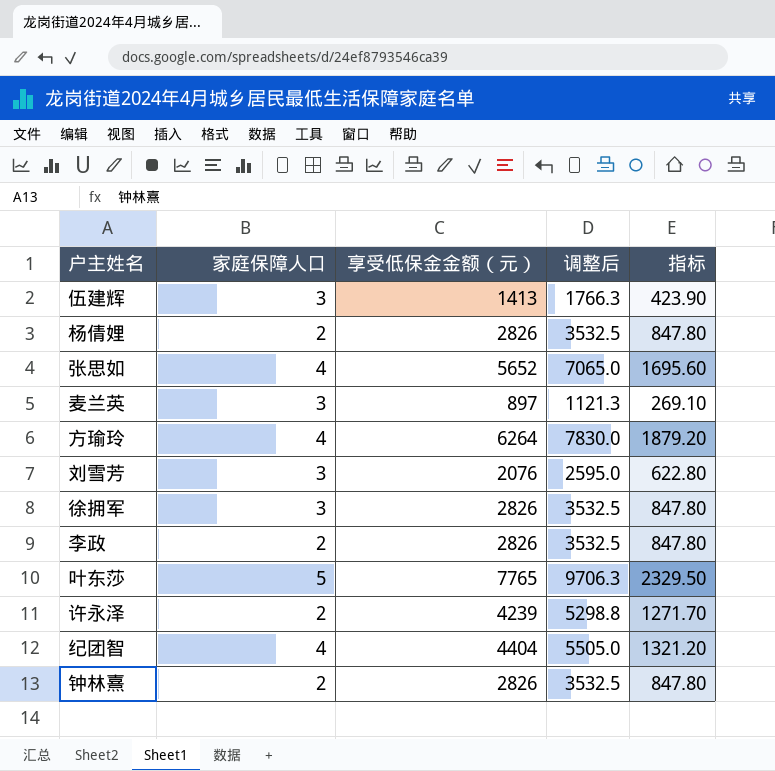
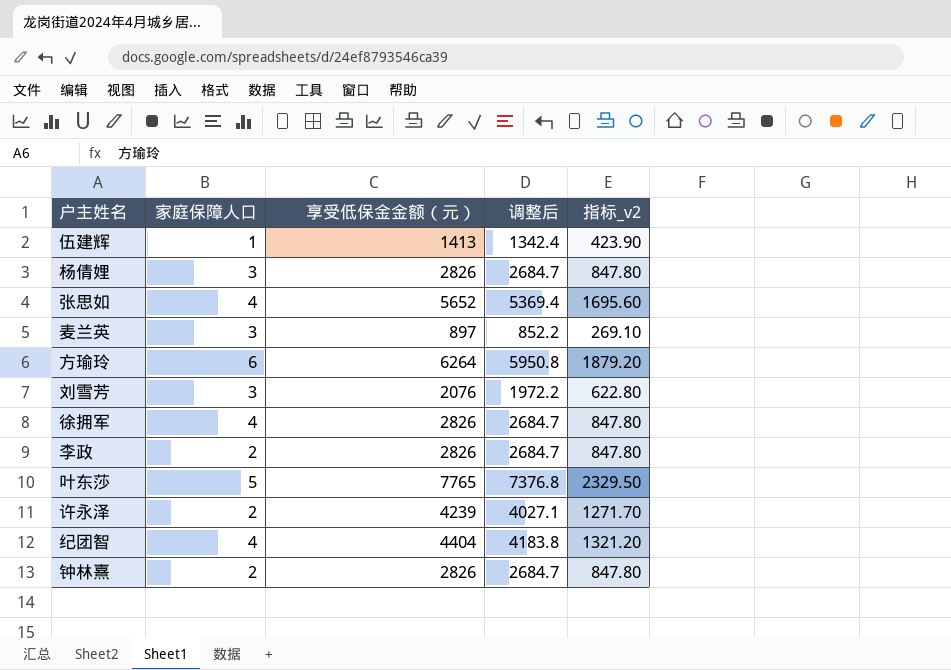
column 调整后 | formula: [享受低保金金额（元）] * 1.25 -> [享受低保金金额（元）] * 0.95
column name: 指标 -> 指标_v2
伍建辉 | 家庭保障人口: 3 -> 1
杨倩娌 | 家庭保障人口: 2 -> 3
方瑜玲 | 家庭保障人口: 4 -> 6
徐拥军 | 家庭保障人口: 3 -> 4

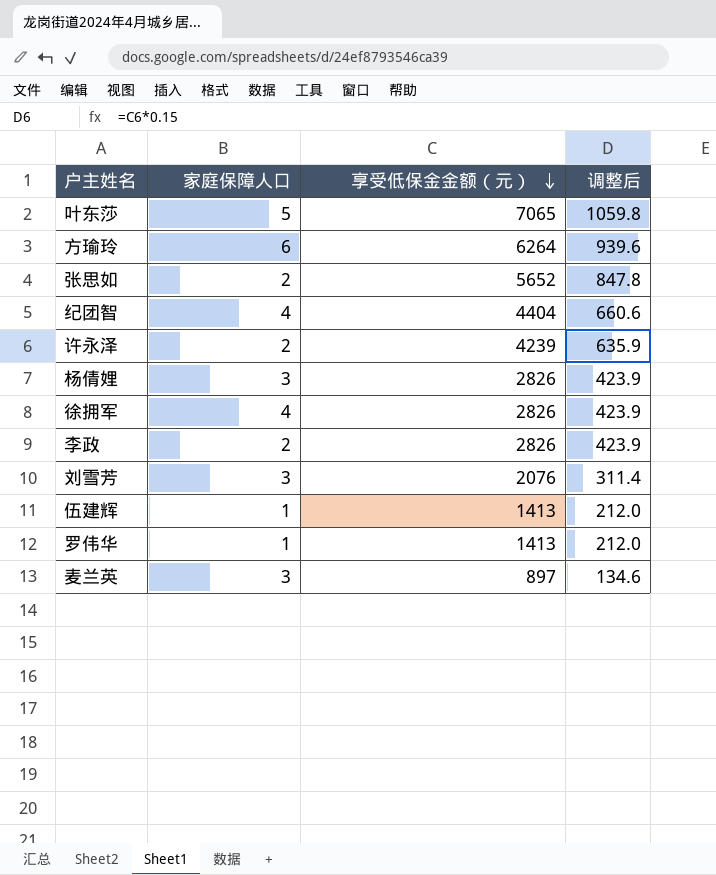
row order: none -> 享受低保金金额（元） descending
column 指标_v2 | formula: [享受低保金金额（元）] * 0.3 -> none
column 调整后 | formula: [享受低保金金额（元）] * 0.95 -> [享受低保金金额（元）] * 0.15
row 钟林熹: 2 | 2826 | 2684.7 | 847.80 -> none
叶东莎 | 享受低保金金额（元）: 7765 -> 7065
张思如 | 家庭保障人口: 4 -> 2
row 罗伟华: none -> 1 | 1413 | 212.0

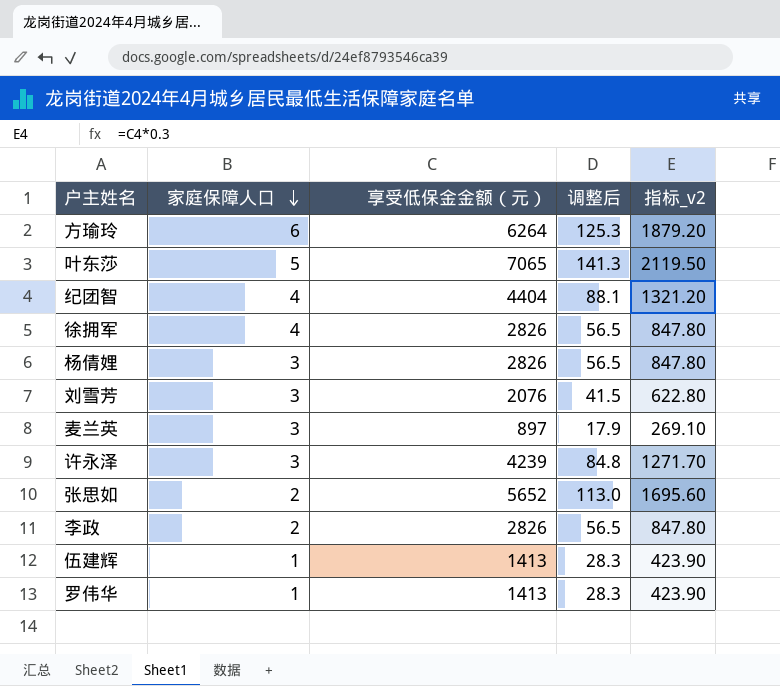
row order: 享受低保金金额（元） descending -> 家庭保障人口 descending
column 调整后 | formula: [享受低保金金额（元）] * 0.15 -> [享受低保金金额（元）] * 0.02
column 指标_v2 | formula: none -> [享受低保金金额（元）] * 0.3
许永泽 | 家庭保障人口: 2 -> 3

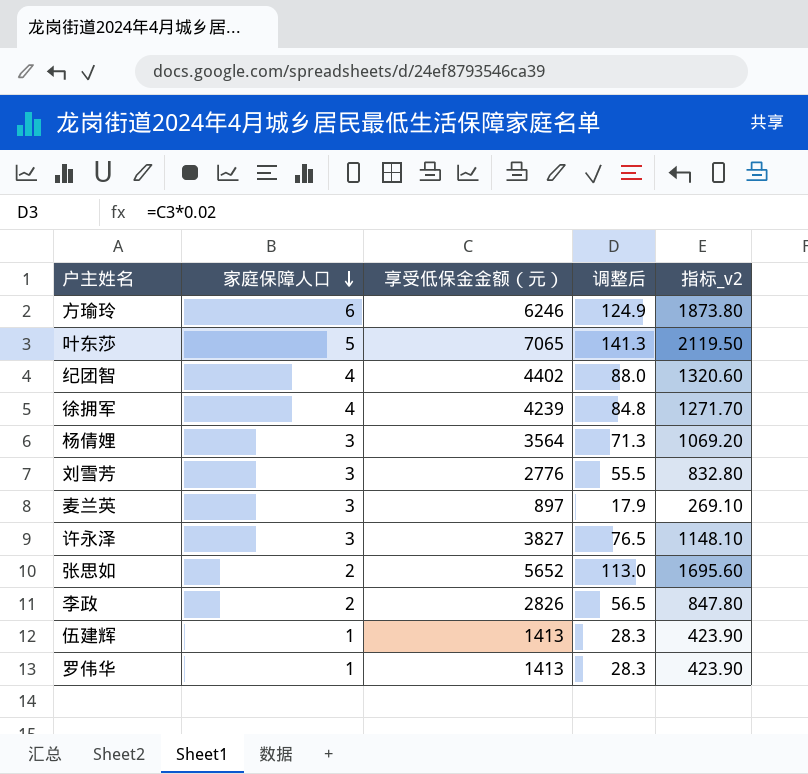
方瑜玲 | 享受低保金金额（元）: 6264 -> 6246
方瑜玲 | 调整后: 125.3 -> 124.9
方瑜玲 | 指标_v2: 1879.20 -> 1873.80
纪团智 | 享受低保金金额（元）: 4404 -> 4402
纪团智 | 调整后: 88.1 -> 88.0
纪团智 | 指标_v2: 1321.20 -> 1320.60
徐拥军 | 享受低保金金额（元）: 2826 -> 4239
徐拥军 | 调整后: 56.5 -> 84.8
徐拥军 | 指标_v2: 847.80 -> 1271.70
杨倩娌 | 享受低保金金额（元）: 2826 -> 3564
杨倩娌 | 调整后: 56.5 -> 71.3
杨倩娌 | 指标_v2: 847.80 -> 1069.20
刘雪芳 | 享受低保金金额（元）: 2076 -> 2776
刘雪芳 | 调整后: 41.5 -> 55.5
刘雪芳 | 指标_v2: 622.80 -> 832.80
许永泽 | 享受低保金金额（元）: 4239 -> 3827
许永泽 | 调整后: 84.8 -> 76.5
许永泽 | 指标_v2: 1271.70 -> 1148.10

